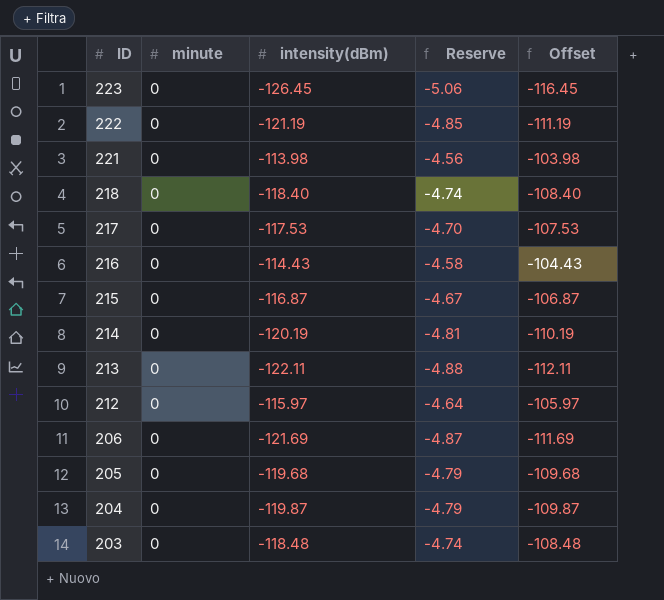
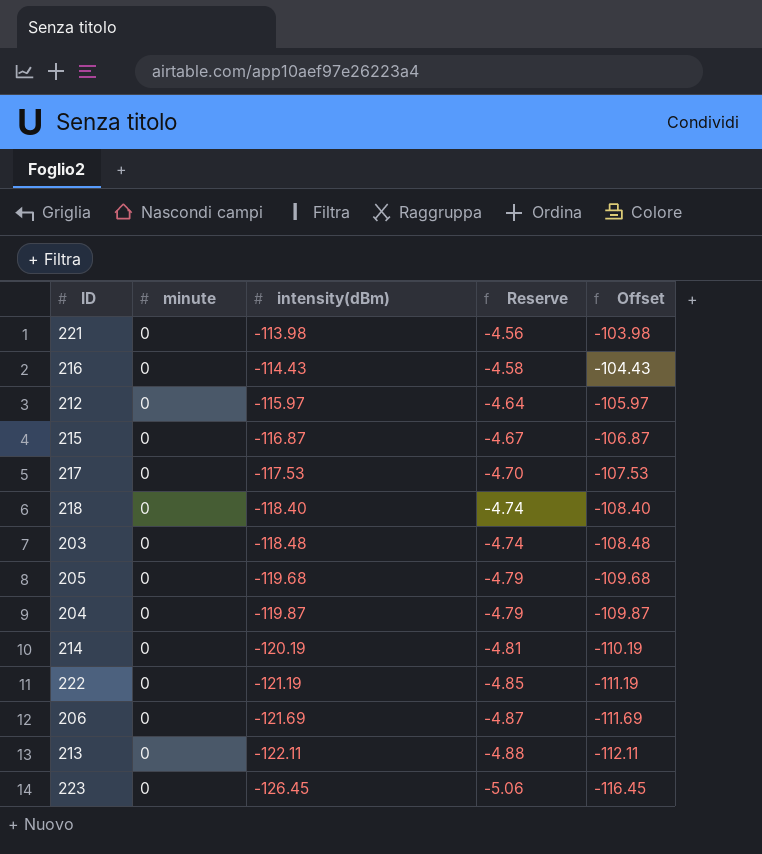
row order: ID descending -> intensity(dBm) descending

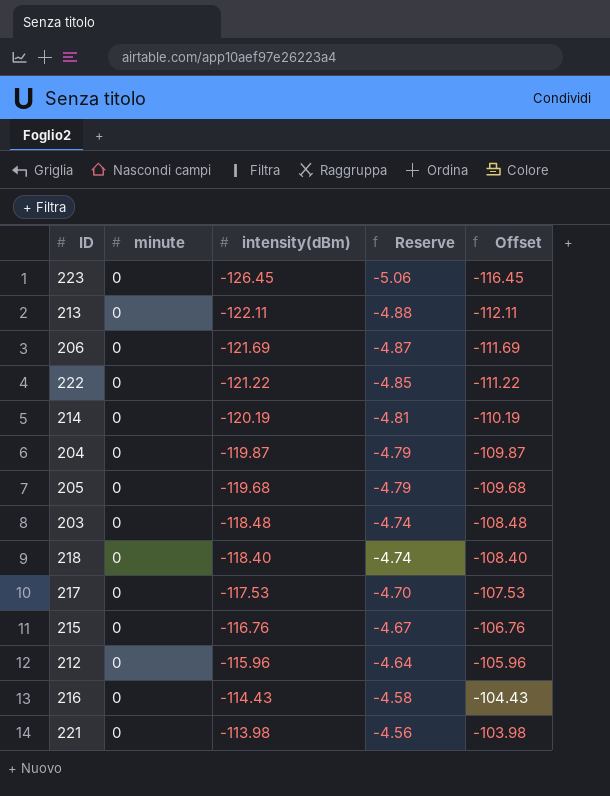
row order: intensity(dBm) descending -> intensity(dBm) ascending
222 | intensity(dBm): -121.19 -> -121.22
222 | Offset: -111.19 -> -111.22
215 | intensity(dBm): -116.87 -> -116.76
215 | Offset: -106.87 -> -106.76
212 | intensity(dBm): -115.97 -> -115.96
212 | Offset: -105.97 -> -105.96

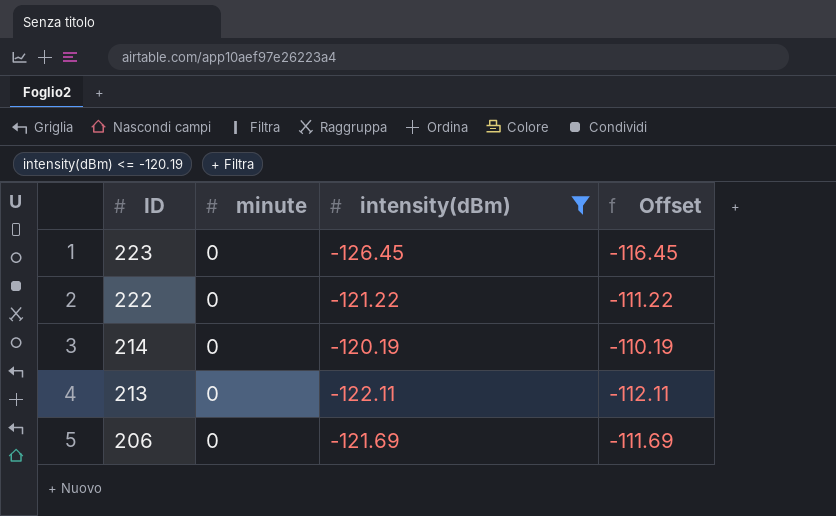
filter: none -> intensity(dBm) <= -120.19
row order: intensity(dBm) ascending -> ID descending
column Reserve | formula: [intensity(dBm)] * 0.04 -> none

